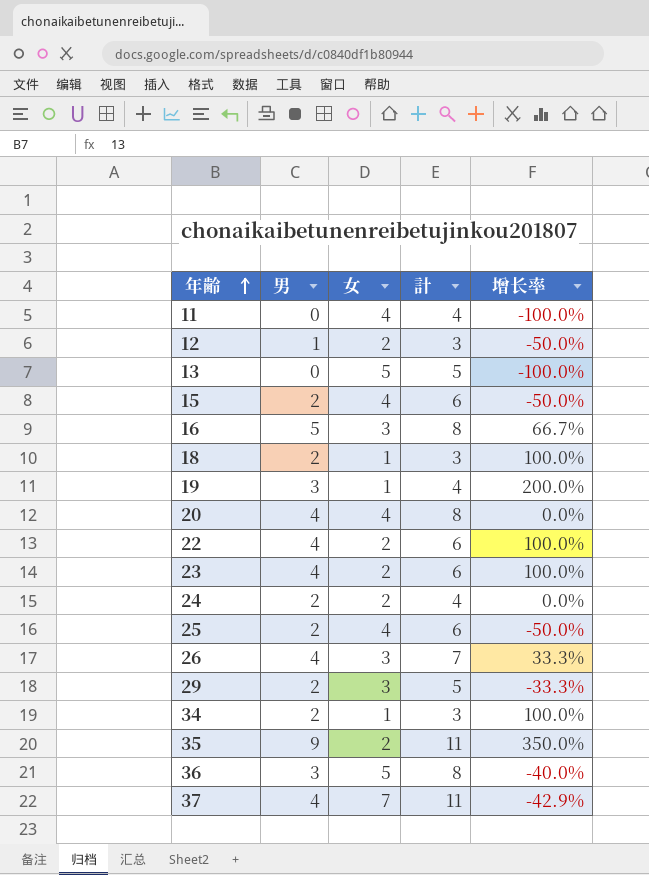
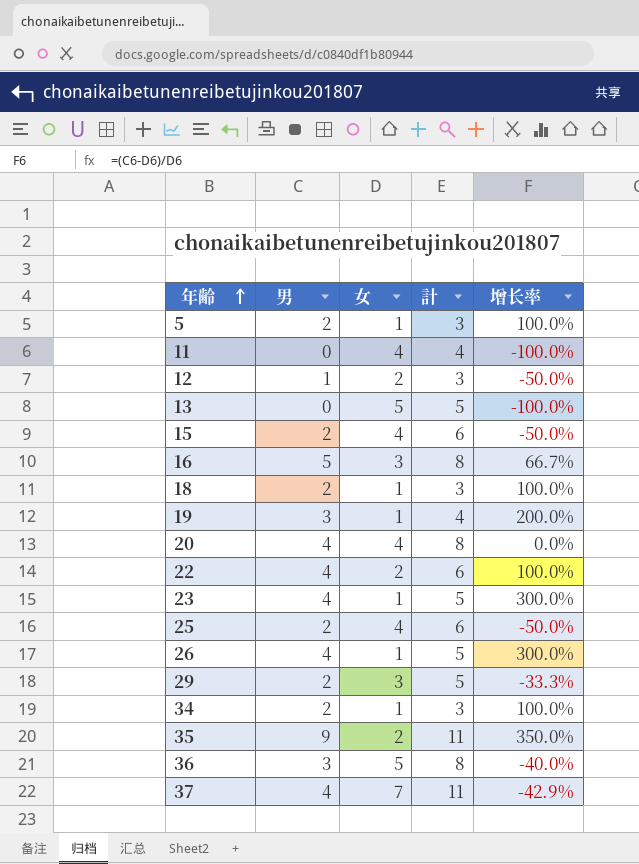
row 24: 2 | 2 | 4 | 0.0% -> none
row 5: none -> 2 | 1 | 3 | 100.0%
23 | 女: 2 -> 1
23 | 計: 6 -> 5
23 | 增长率: 100.0% -> 300.0%
26 | 女: 3 -> 1
26 | 計: 7 -> 5
26 | 增长率: 33.3% -> 300.0%

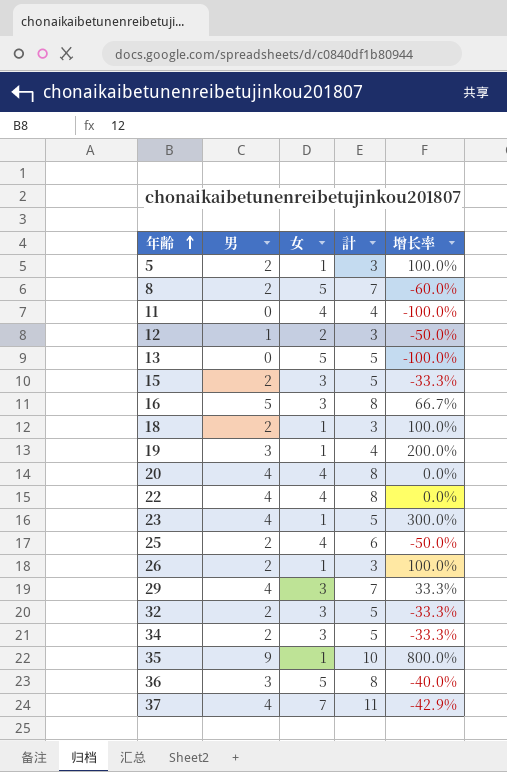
row 8: none -> 2 | 5 | 7 | -60.0%
15 | 女: 4 -> 3
15 | 計: 6 -> 5
15 | 增长率: -50.0% -> -33.3%
22 | 女: 2 -> 4
22 | 計: 6 -> 8
22 | 增长率: 100.0% -> 0.0%
26 | 男: 4 -> 2
26 | 計: 5 -> 3
26 | 增长率: 300.0% -> 100.0%
29 | 男: 2 -> 4
29 | 計: 5 -> 7
29 | 增长率: -33.3% -> 33.3%
row 32: none -> 2 | 3 | 5 | -33.3%
34 | 女: 1 -> 3
34 | 計: 3 -> 5
34 | 增长率: 100.0% -> -33.3%
35 | 女: 2 -> 1
35 | 計: 11 -> 10
35 | 增长率: 350.0% -> 800.0%

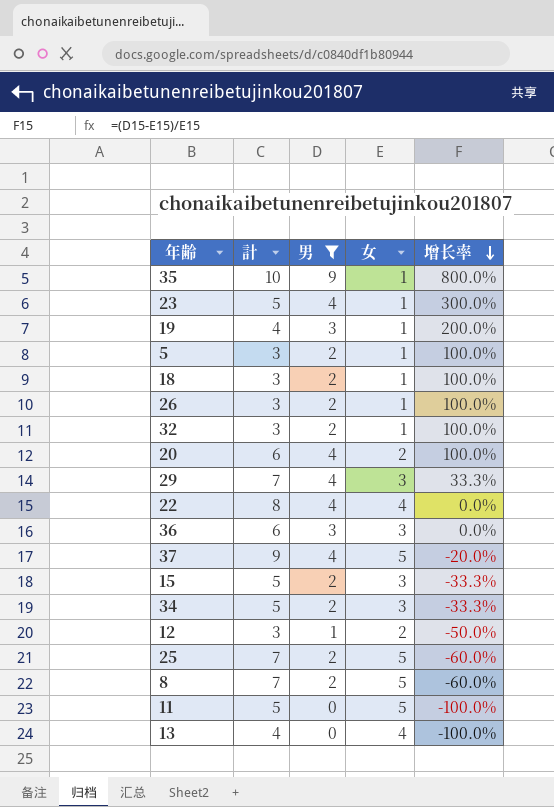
filter: none -> 男 != 5
row order: 年齢 ascending -> 增长率 descending
column 計 | position: 4 -> 2
32 | 計: 5 -> 3
32 | 女: 3 -> 1
32 | 增长率: -33.3% -> 100.0%
20 | 計: 8 -> 6
20 | 女: 4 -> 2
20 | 增长率: 0.0% -> 100.0%
36 | 計: 8 -> 6
36 | 女: 5 -> 3
36 | 增长率: -40.0% -> 0.0%
37 | 計: 11 -> 9
37 | 女: 7 -> 5
37 | 增长率: -42.9% -> -20.0%
25 | 計: 6 -> 7
25 | 女: 4 -> 5
25 | 增长率: -50.0% -> -60.0%
11 | 計: 4 -> 5
11 | 女: 4 -> 5
13 | 計: 5 -> 4
13 | 女: 5 -> 4

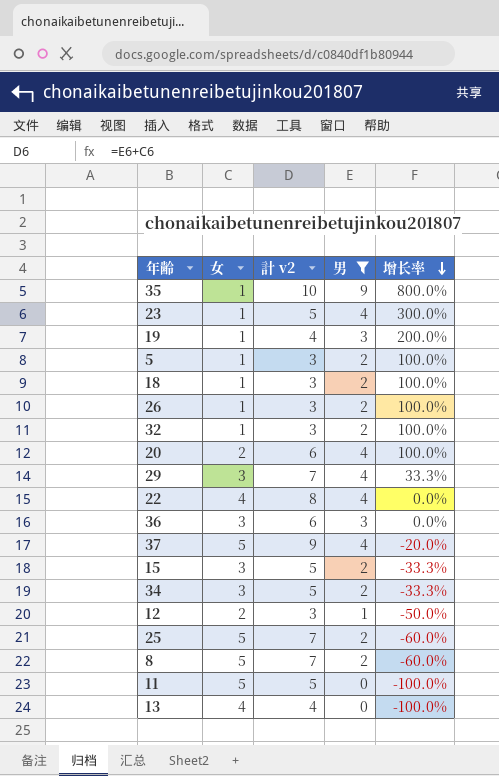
column 女 | position: 4 -> 2
column name: 計 -> 計 v2

